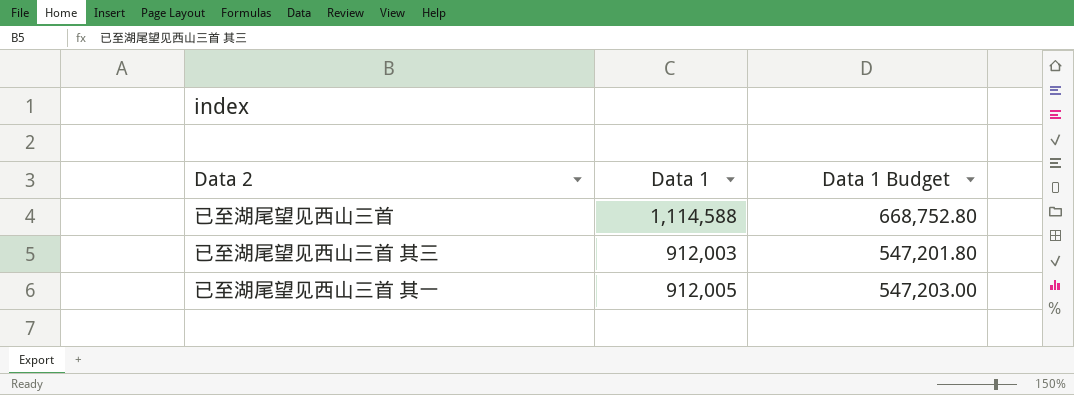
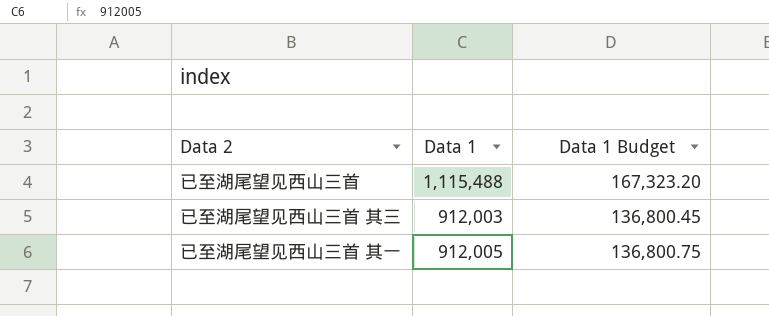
column Data 1 Budget | formula: [Data 1] * 0.6 -> [Data 1] * 0.15
已至湖尾望见西山三首 | Data 1: 1,114,588 -> 1,115,488

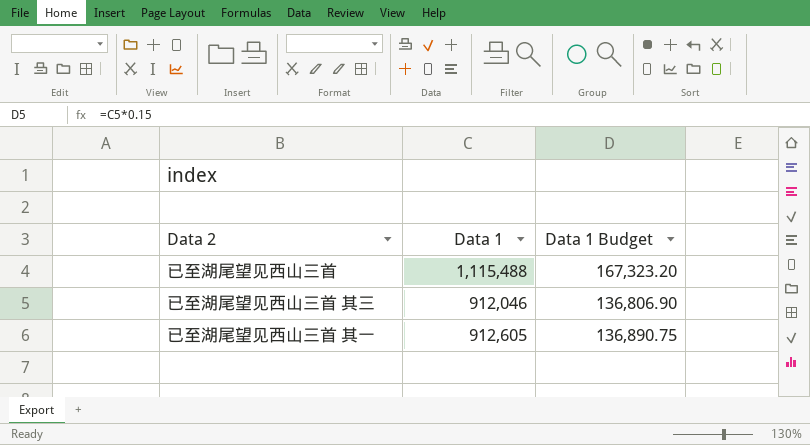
已至湖尾望见西山三首 其三 | Data 1: 912,003 -> 912,046
已至湖尾望见西山三首 其三 | Data 1 Budget: 136,800.45 -> 136,806.90
已至湖尾望见西山三首 其一 | Data 1: 912,005 -> 912,605
已至湖尾望见西山三首 其一 | Data 1 Budget: 136,800.75 -> 136,890.75

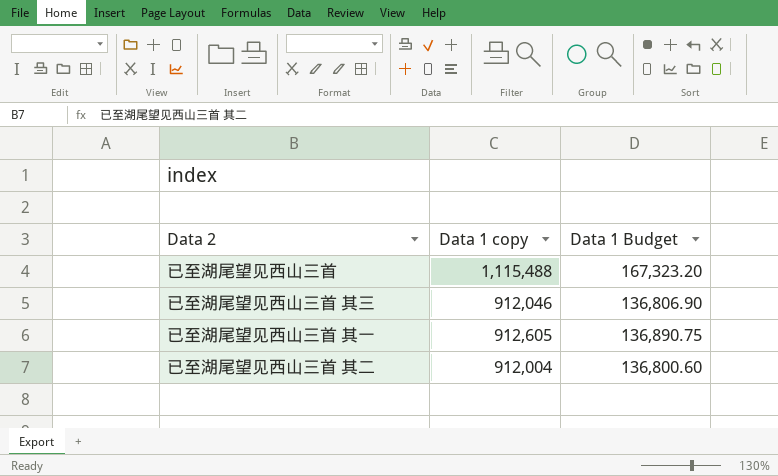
column name: Data 1 -> Data 1 copy
row 已至湖尾望见西山三首 其二: none -> 912,004 | 136,800.60

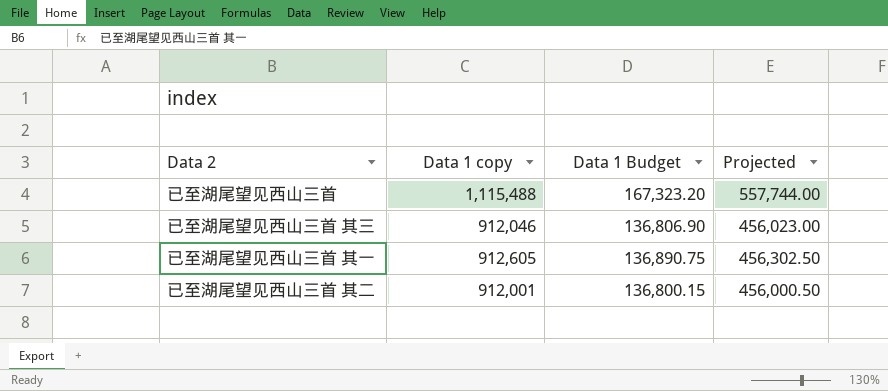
column Projected | formula: none -> [Data 1 copy] * 0.5
已至湖尾望见西山三首 其二 | Data 1 copy: 912,004 -> 912,001
已至湖尾望见西山三首 其二 | Data 1 Budget: 136,800.60 -> 136,800.15

